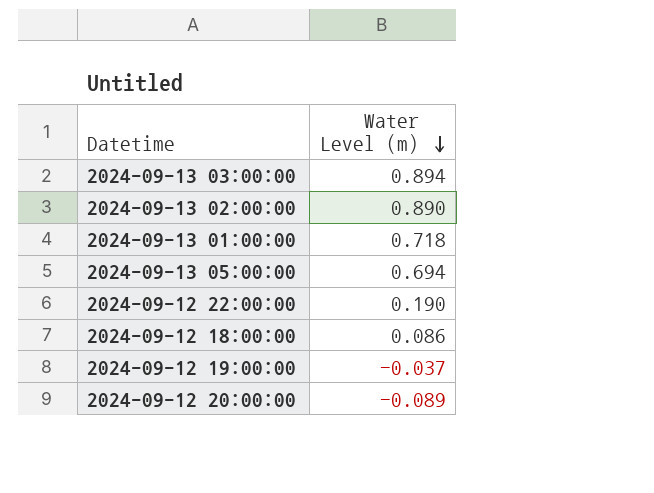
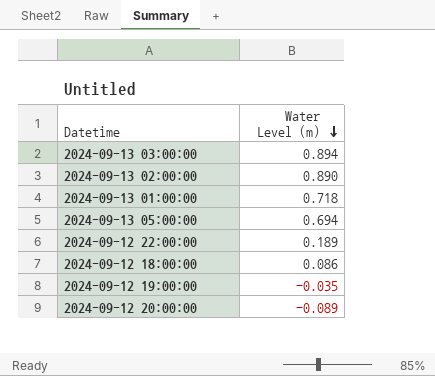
2024-09-12 22:00:00 | Water Level (m): 0.190 -> 0.189
2024-09-12 19:00:00 | Water Level (m): -0.037 -> -0.035

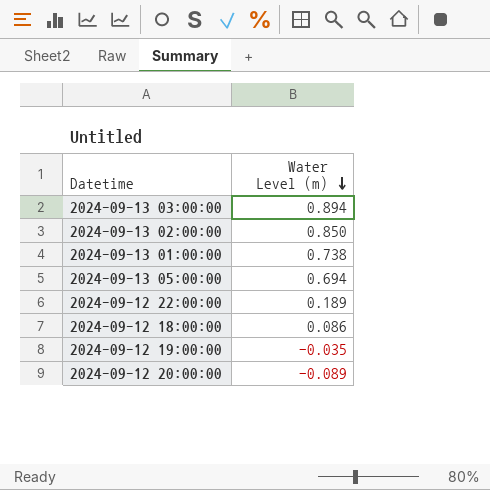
2024-09-13 02:00:00 | Water Level (m): 0.890 -> 0.850
2024-09-13 01:00:00 | Water Level (m): 0.718 -> 0.738

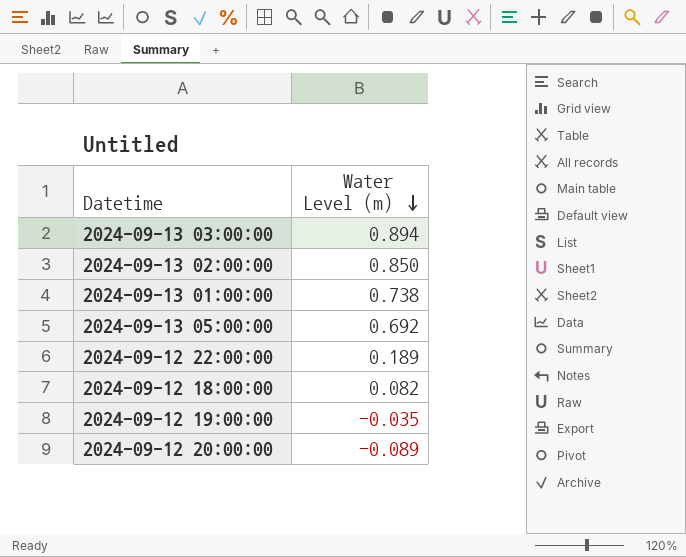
2024-09-13 05:00:00 | Water Level (m): 0.694 -> 0.692
2024-09-12 18:00:00 | Water Level (m): 0.086 -> 0.082

